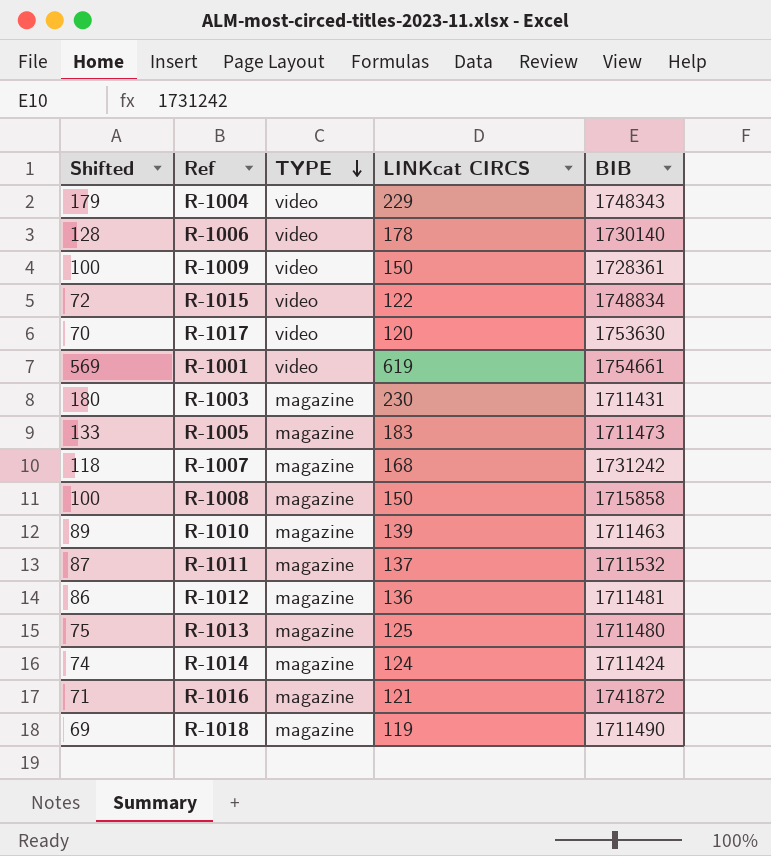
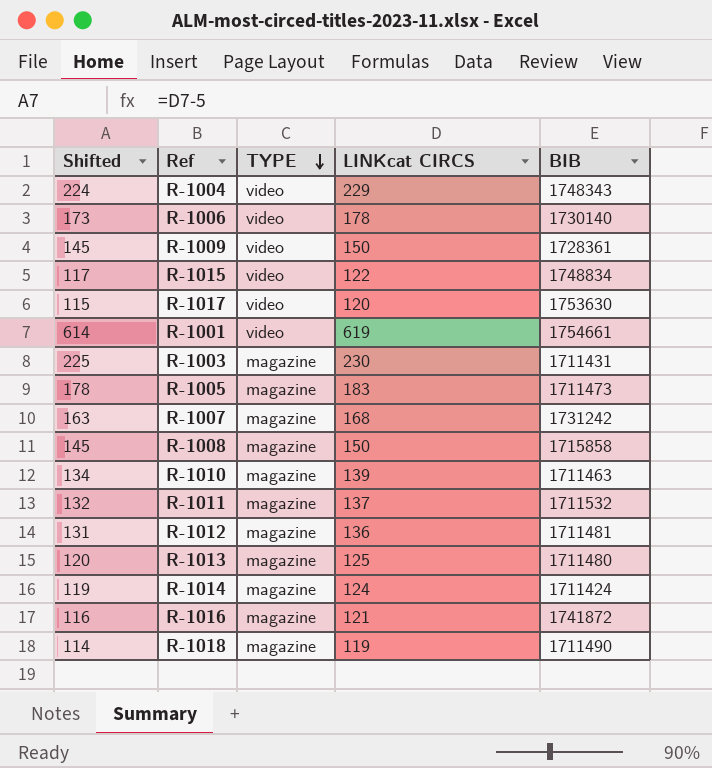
column Shifted | formula: [LINKcat CIRCS] - 50 -> [LINKcat CIRCS] - 5

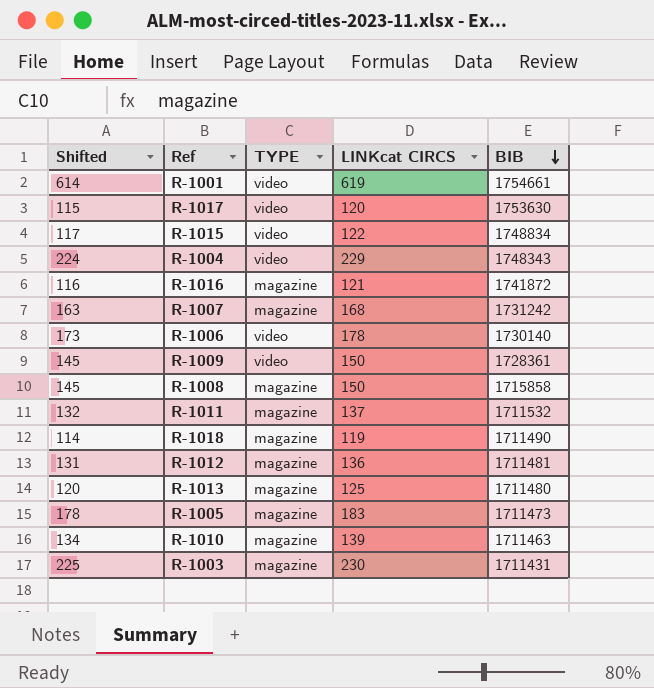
row order: TYPE descending -> BIB descending
row R-1014: 119 | magazine | 124 | 1711424 -> none

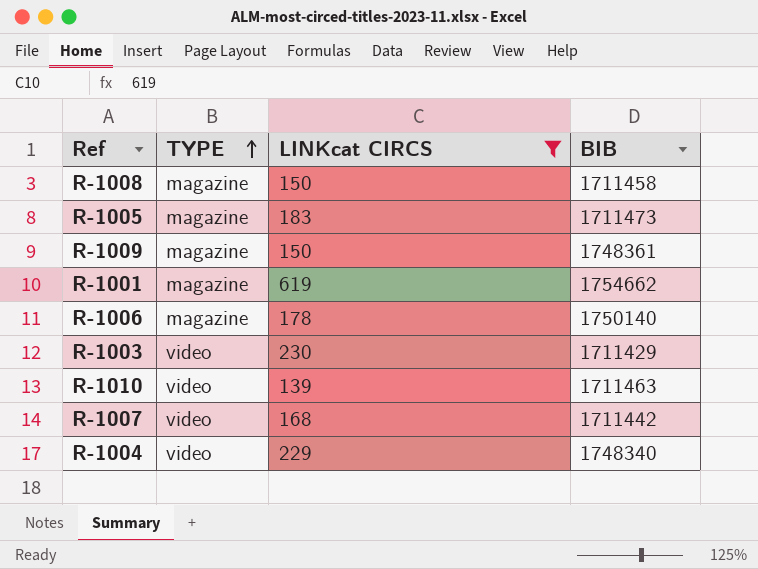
filter: none -> LINKcat CIRCS >= 139
row order: BIB descending -> TYPE ascending
column Shifted | formula: [LINKcat CIRCS] - 5 -> none
R-1008 | BIB: 1715858 -> 1711458
R-1009 | TYPE: video -> magazine
R-1009 | BIB: 1728361 -> 1748361
R-1001 | TYPE: video -> magazine
R-1001 | BIB: 1754661 -> 1754662
R-1006 | TYPE: video -> magazine
R-1006 | BIB: 1730140 -> 1750140
R-1003 | TYPE: magazine -> video
R-1003 | BIB: 1711431 -> 1711429
R-1010 | TYPE: magazine -> video
R-1007 | TYPE: magazine -> video
R-1007 | BIB: 1731242 -> 1711442
R-1004 | BIB: 1748343 -> 1748340

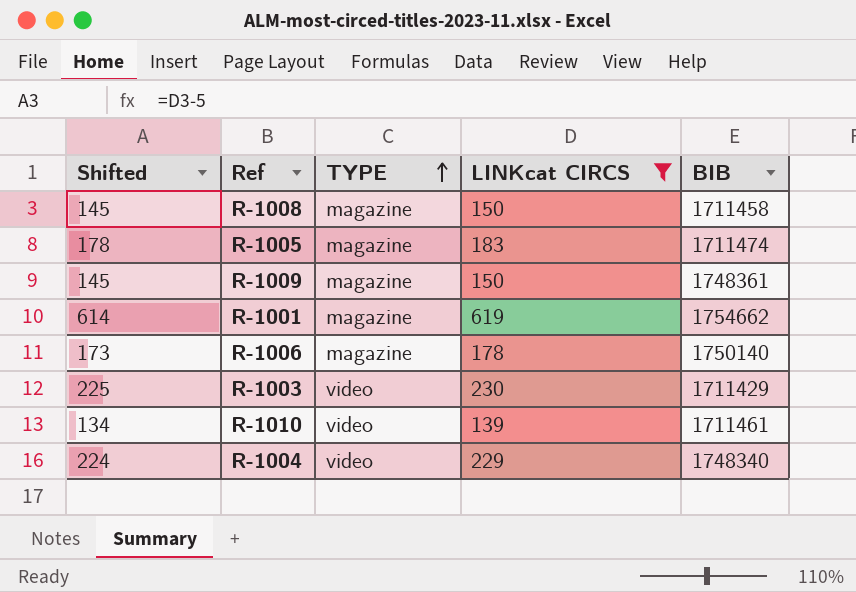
column Shifted | formula: none -> [LINKcat CIRCS] - 5
row R-1007: video | 168 | 1711442 -> none
R-1005 | BIB: 1711473 -> 1711474
R-1010 | BIB: 1711463 -> 1711461

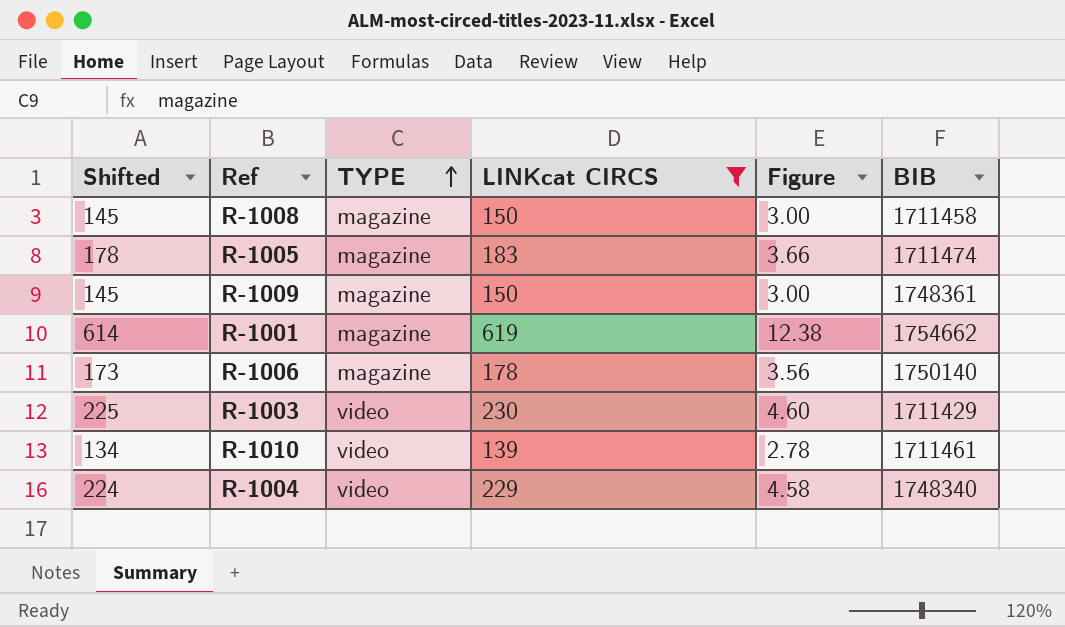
column Figure | formula: none -> [LINKcat CIRCS] * 0.02

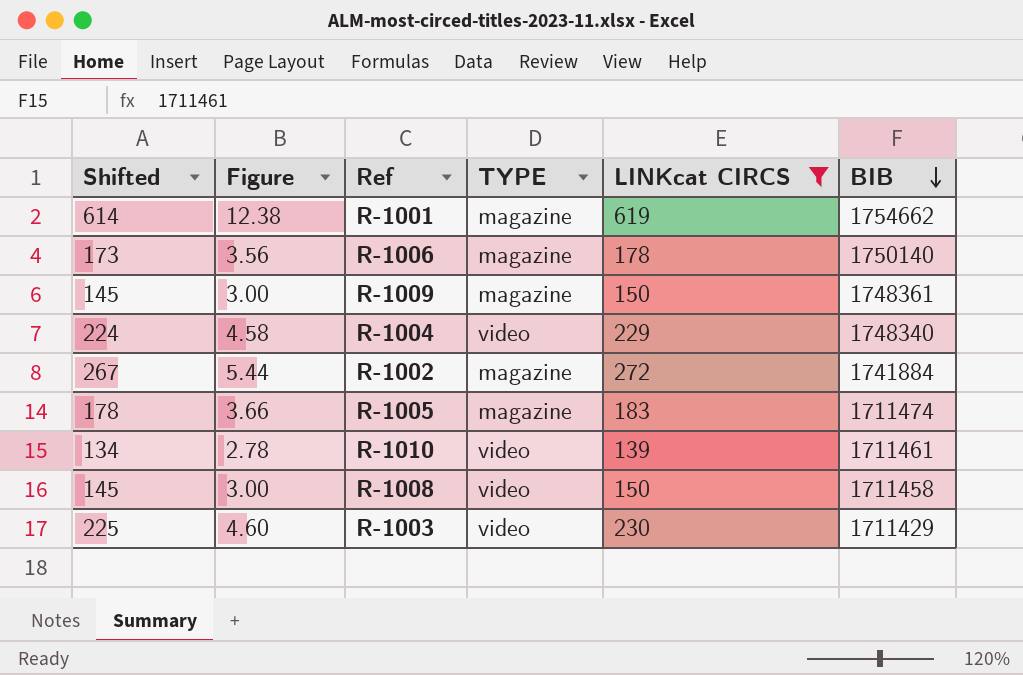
row order: TYPE ascending -> BIB descending
column Figure | position: 5 -> 2
row R-1002: none -> 267 | 5.44 | magazine | 272 | 1741884
R-1008 | TYPE: magazine -> video

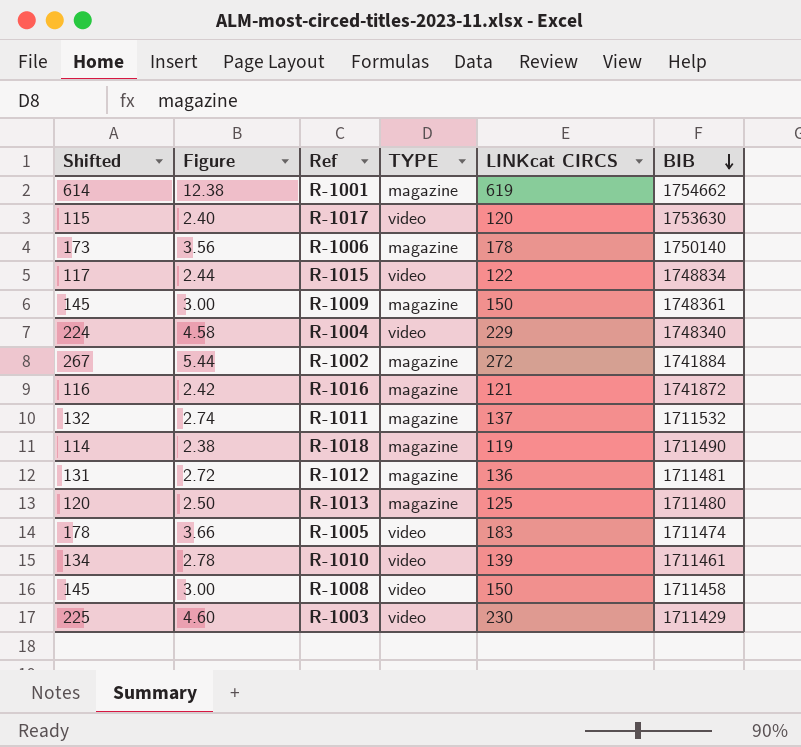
filter: LINKcat CIRCS >= 139 -> none
R-1005 | TYPE: magazine -> video

